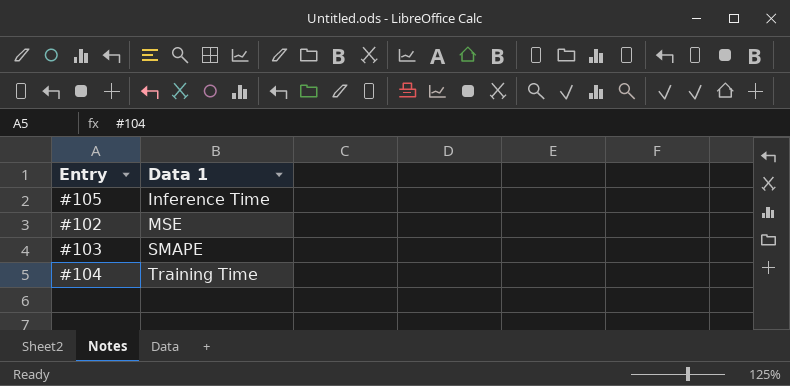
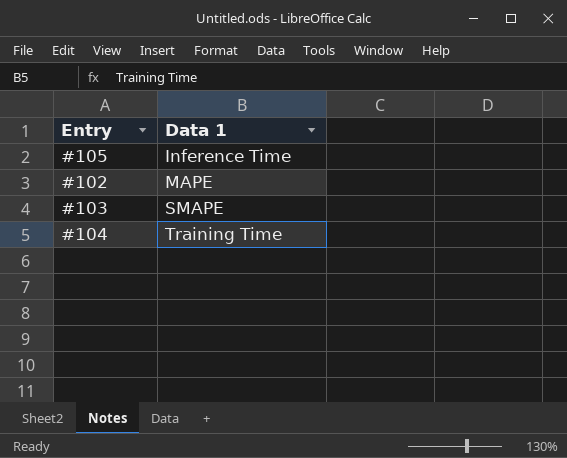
#102 | Data 1: MSE -> MAPE

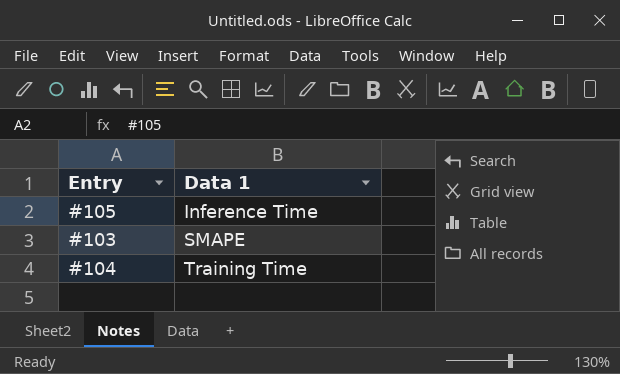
row #102: MAPE -> none

